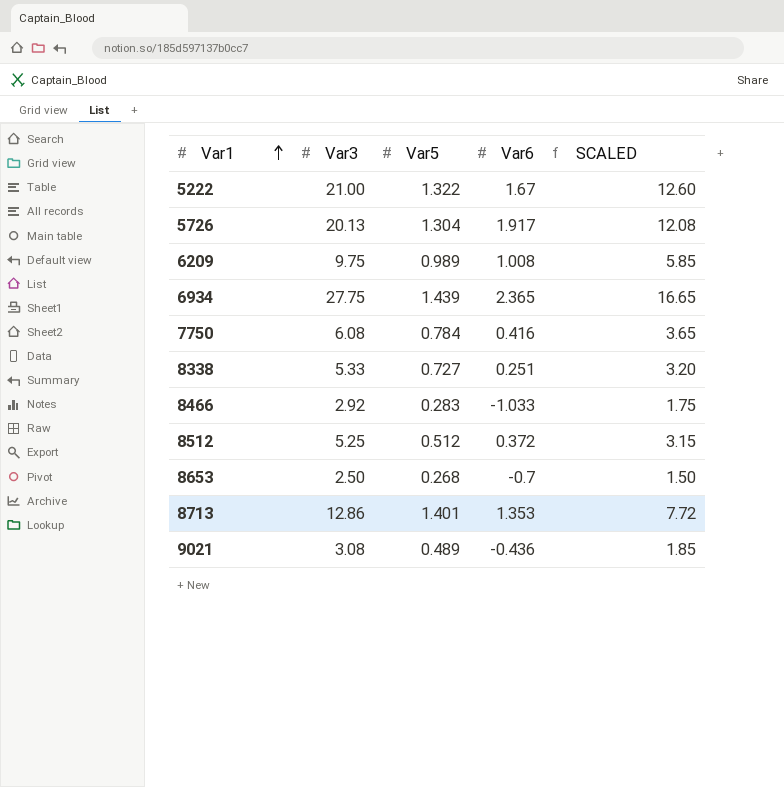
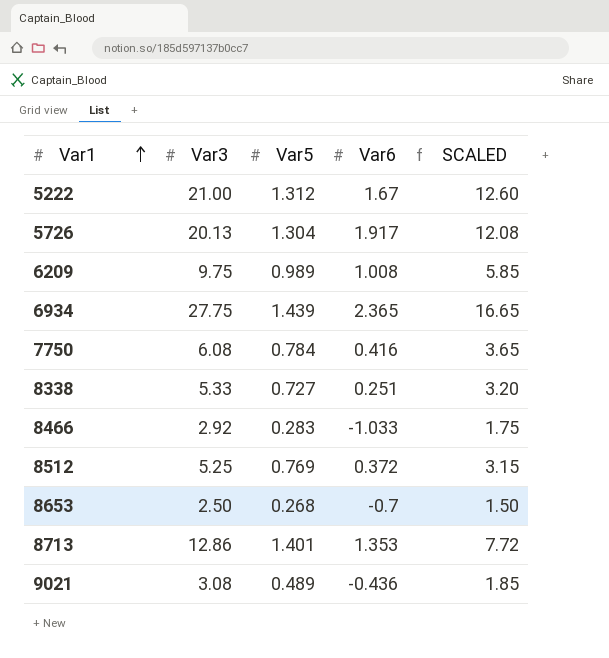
5222 | Var5: 1.322 -> 1.312
8512 | Var5: 0.512 -> 0.769

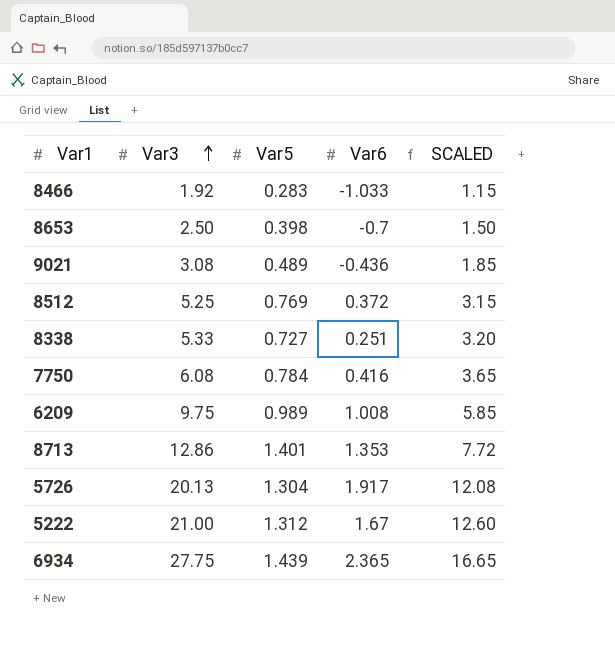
row order: Var1 ascending -> Var3 ascending
8466 | Var3: 2.92 -> 1.92
8466 | SCALED: 1.75 -> 1.15
8653 | Var5: 0.268 -> 0.398

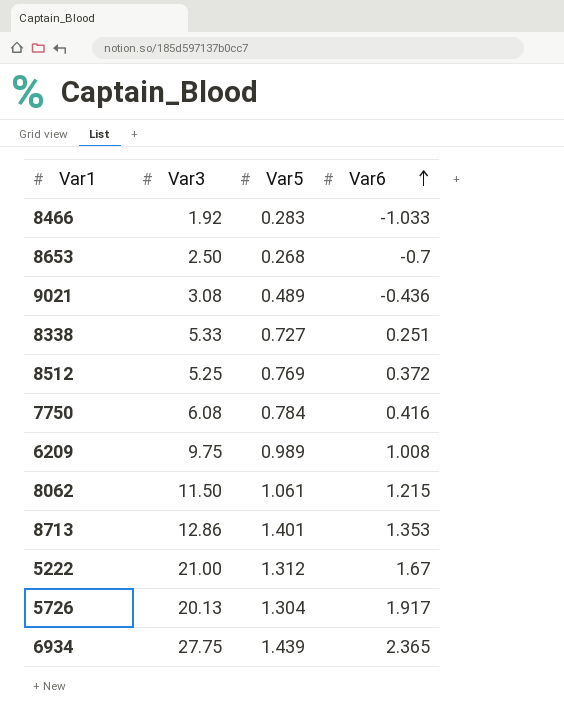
row order: Var3 ascending -> Var6 ascending
column SCALED | formula: [Var3] * 0.6 -> none
8653 | Var5: 0.398 -> 0.268
row 8062: none -> 11.50 | 1.061 | 1.215

